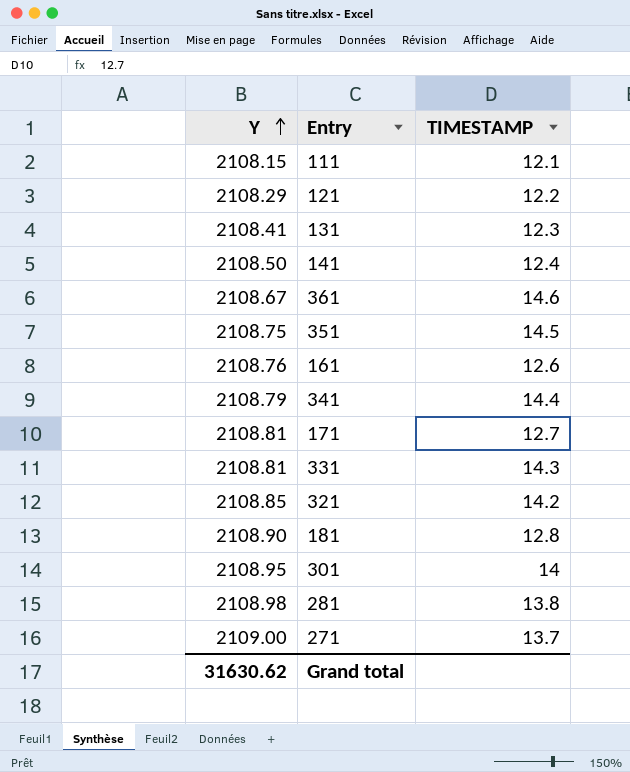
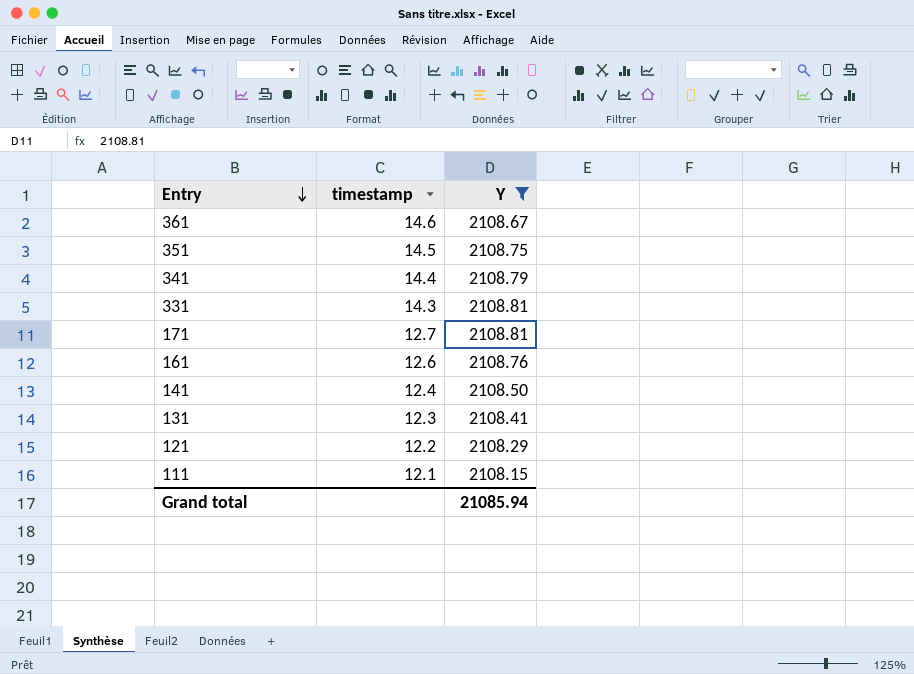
filter: none -> Y <= 2108.81
row order: Y ascending -> Entry descending
column name: TIMESTAMP -> timestamp
column Y | position: 1 -> 3
Grand total | Y: 31630.62 -> 21085.94

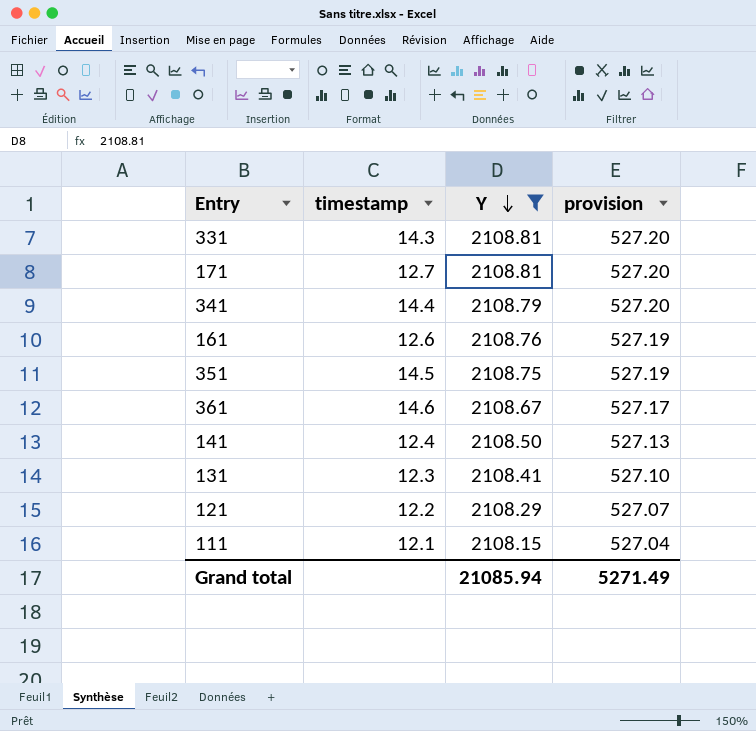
row order: Entry descending -> Y descending
column provision | formula: none -> [Y] * 0.25

